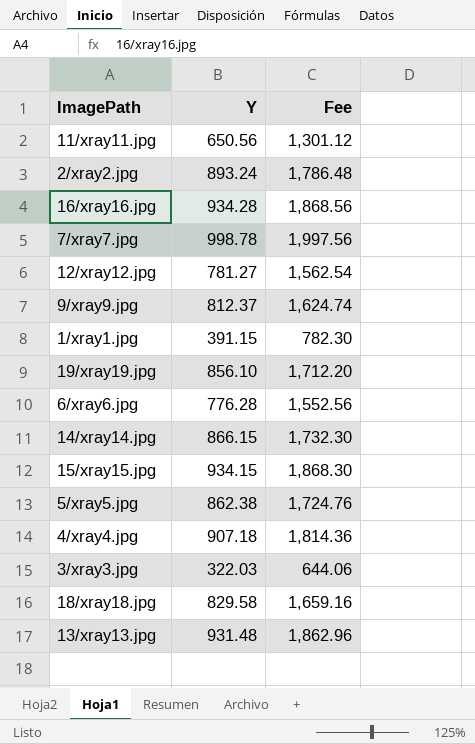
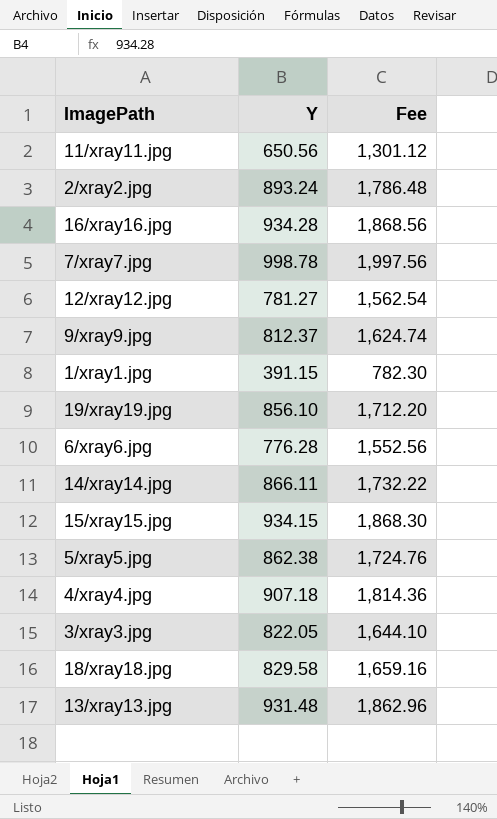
14/xray14.jpg | Y: 866.15 -> 866.11
14/xray14.jpg | Fee: 1,732.30 -> 1,732.22
3/xray3.jpg | Y: 322.03 -> 822.05
3/xray3.jpg | Fee: 644.06 -> 1,644.10

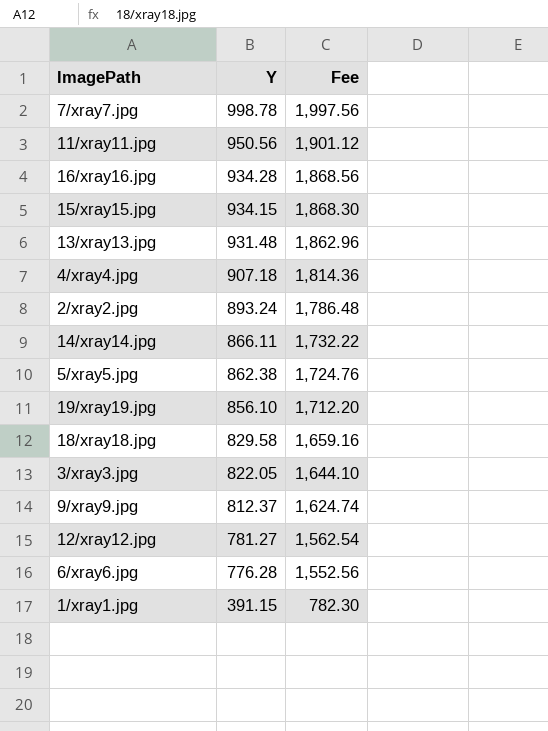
row order: none -> Y descending
11/xray11.jpg | Y: 650.56 -> 950.56
11/xray11.jpg | Fee: 1,301.12 -> 1,901.12

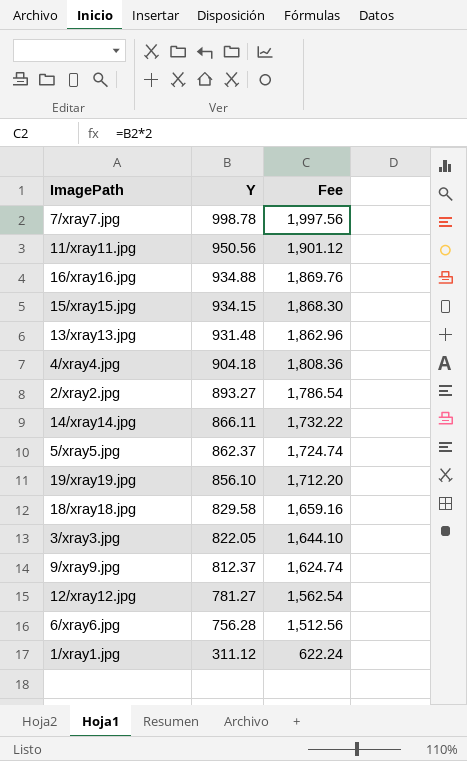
16/xray16.jpg | Y: 934.28 -> 934.88
16/xray16.jpg | Fee: 1,868.56 -> 1,869.76
4/xray4.jpg | Y: 907.18 -> 904.18
4/xray4.jpg | Fee: 1,814.36 -> 1,808.36
2/xray2.jpg | Y: 893.24 -> 893.27
2/xray2.jpg | Fee: 1,786.48 -> 1,786.54
5/xray5.jpg | Y: 862.38 -> 862.37
5/xray5.jpg | Fee: 1,724.76 -> 1,724.74
6/xray6.jpg | Y: 776.28 -> 756.28
6/xray6.jpg | Fee: 1,552.56 -> 1,512.56
1/xray1.jpg | Y: 391.15 -> 311.12
1/xray1.jpg | Fee: 782.30 -> 622.24

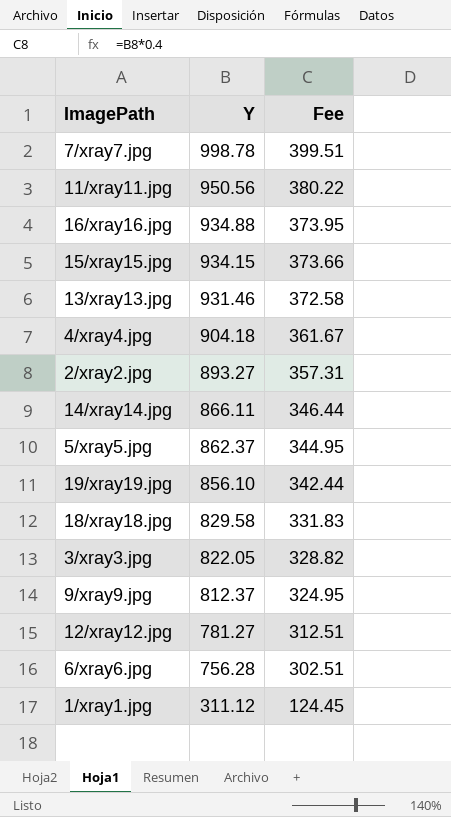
column Fee | formula: [Y] * 2 -> [Y] * 0.4
13/xray13.jpg | Y: 931.48 -> 931.46

